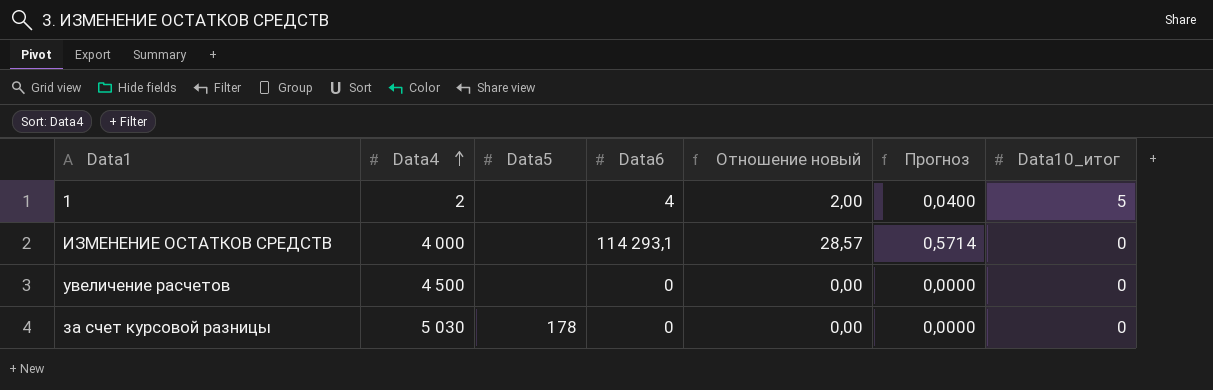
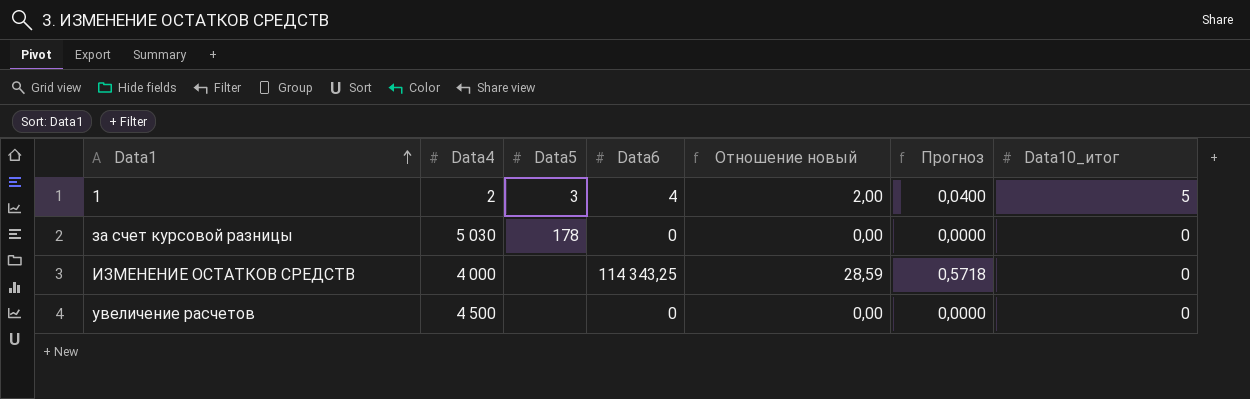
row order: Data4 ascending -> Data1 ascending
1 | Data5: none -> 3
ИЗМЕНЕНИЕ ОСТАТКОВ СРЕДСТВ | Data6: 114 293,1 -> 114 343,25
ИЗМЕНЕНИЕ ОСТАТКОВ СРЕДСТВ | Отношение новый: 28,57 -> 28,59
ИЗМЕНЕНИЕ ОСТАТКОВ СРЕДСТВ | Прогноз: 0,5714 -> 0,5718

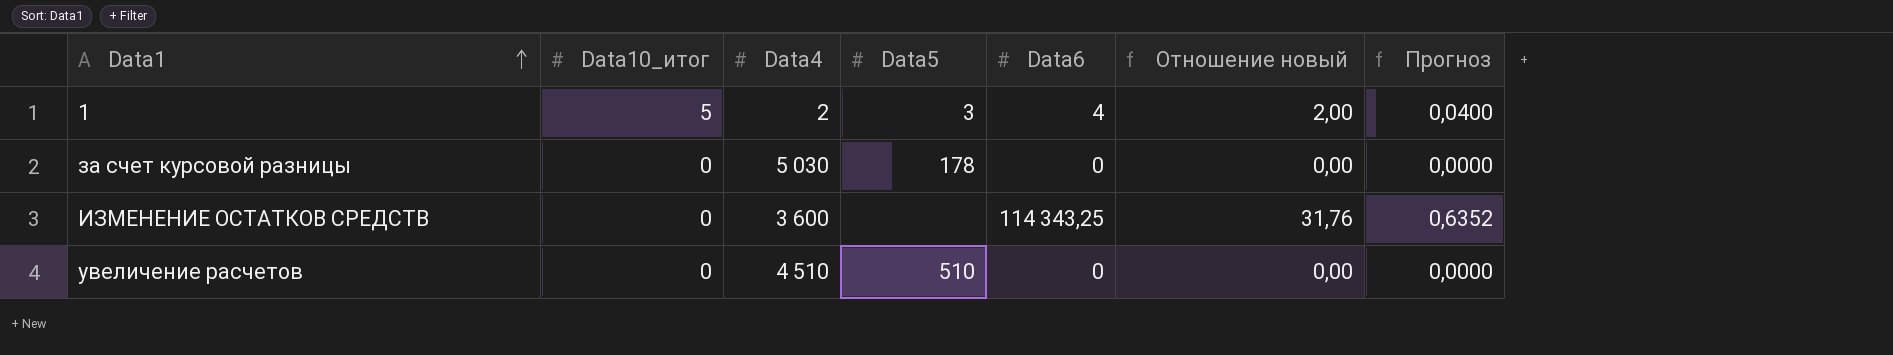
column Data10_итог | position: 7 -> 2
ИЗМЕНЕНИЕ ОСТАТКОВ СРЕДСТВ | Data4: 4 000 -> 3 600
ИЗМЕНЕНИЕ ОСТАТКОВ СРЕДСТВ | Отношение новый: 28,59 -> 31,76
ИЗМЕНЕНИЕ ОСТАТКОВ СРЕДСТВ | Прогноз: 0,5718 -> 0,6352
увеличение расчетов | Data4: 4 500 -> 4 510
увеличение расчетов | Data5: none -> 510

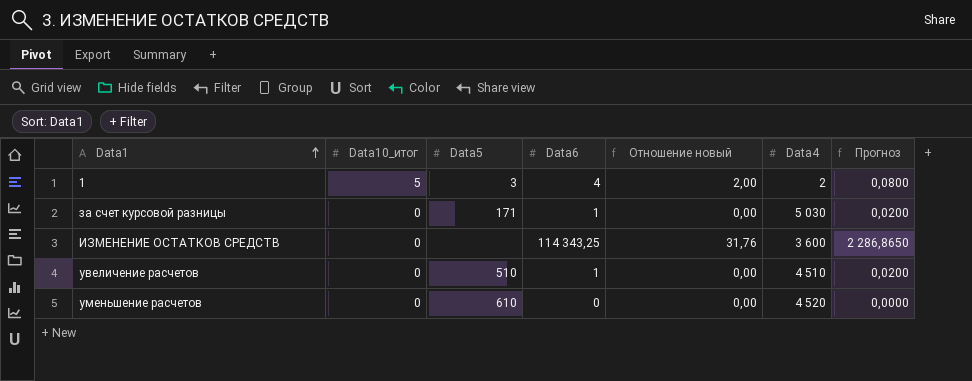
column Data4 | position: 3 -> 6
column Прогноз | formula: [Отношение новый] * 0,02 -> [Data6] * 0,02
за счет курсовой разницы | Data5: 178 -> 171
за счет курсовой разницы | Data6: 0 -> 1
увеличение расчетов | Data6: 0 -> 1
row уменьшение расчетов: none -> 0 | 610 | 0 | 0,00 | 4 520 | 0,0000

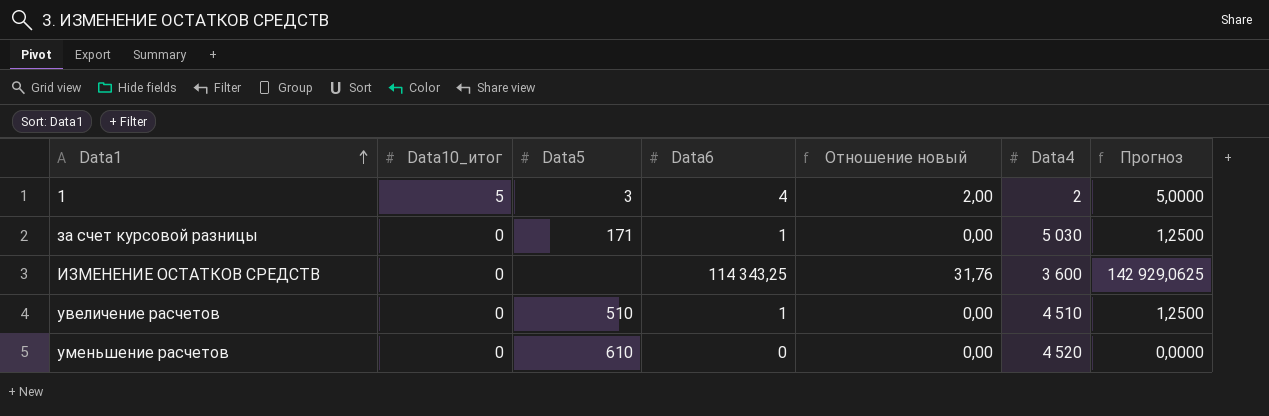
column Прогноз | formula: [Data6] * 0,02 -> [Data6] * 1,25

